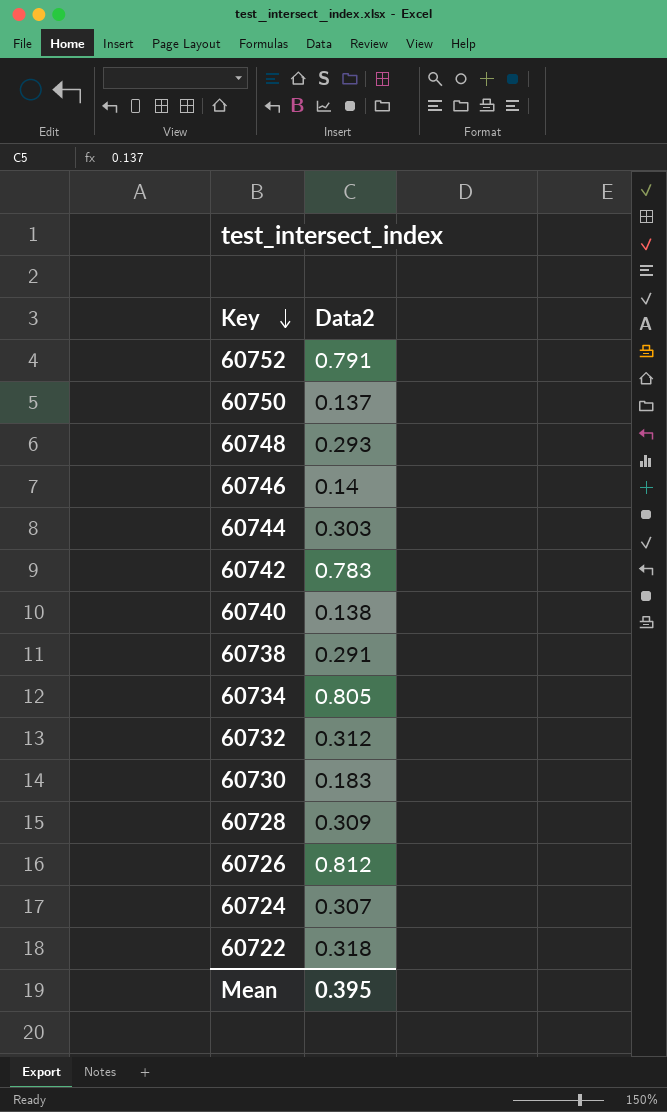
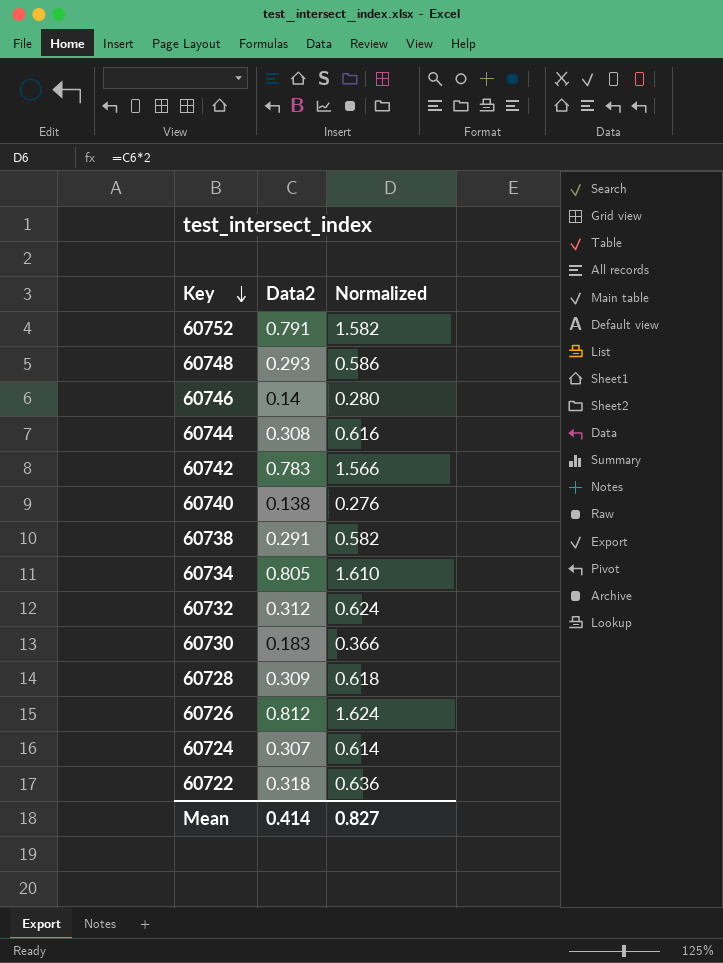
column Normalized | formula: none -> [Data2] * 2
row 60750: 0.137 -> none
60744 | Data2: 0.303 -> 0.308
Mean | Data2: 0.395 -> 0.414

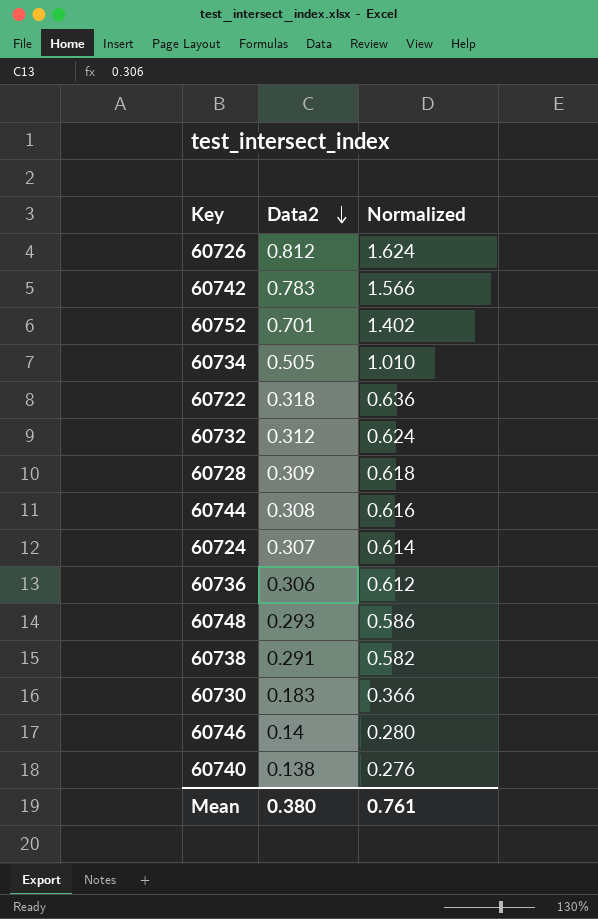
row order: Key descending -> Data2 descending
60752 | Data2: 0.791 -> 0.701
60752 | Normalized: 1.582 -> 1.402
60734 | Data2: 0.805 -> 0.505
60734 | Normalized: 1.610 -> 1.010
row 60736: none -> 0.306 | 0.612
Mean | Data2: 0.414 -> 0.380
Mean | Normalized: 0.827 -> 0.761

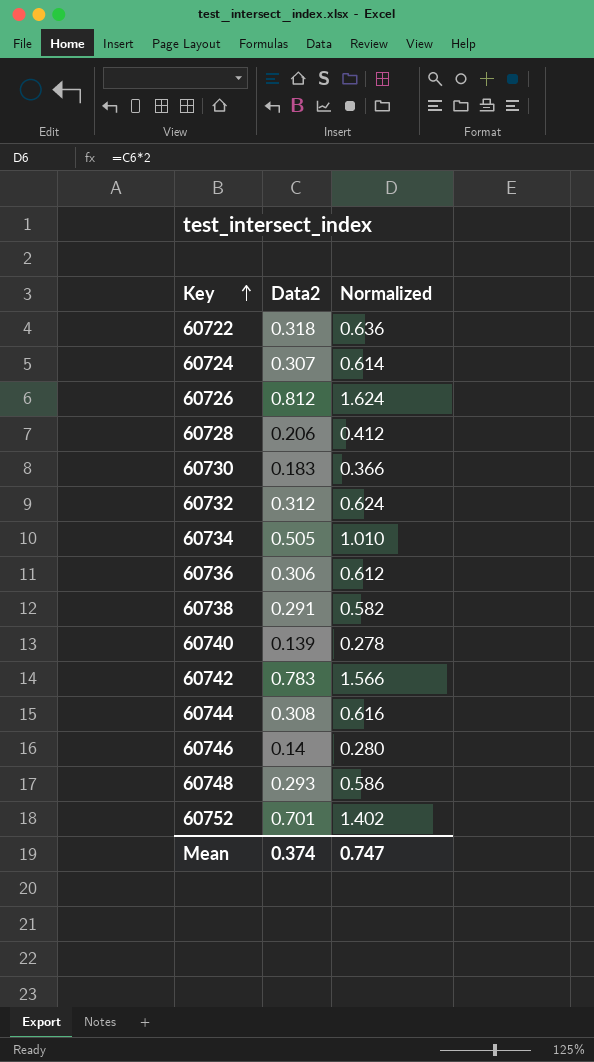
row order: Data2 descending -> Key ascending
60728 | Data2: 0.309 -> 0.206
60728 | Normalized: 0.618 -> 0.412
60740 | Data2: 0.138 -> 0.139
60740 | Normalized: 0.276 -> 0.278
Mean | Data2: 0.380 -> 0.374
Mean | Normalized: 0.761 -> 0.747

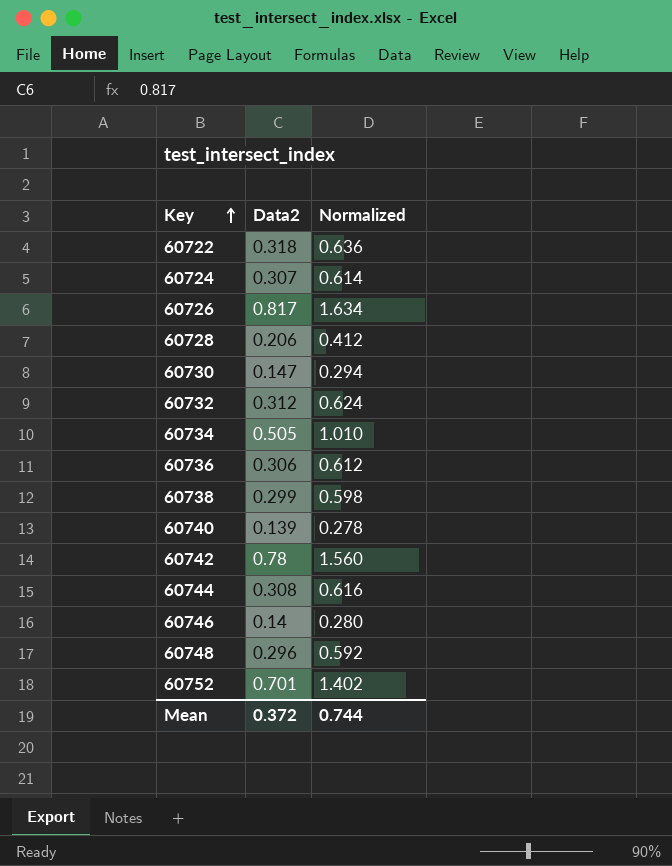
60726 | Data2: 0.812 -> 0.817
60726 | Normalized: 1.624 -> 1.634
60730 | Data2: 0.183 -> 0.147
60730 | Normalized: 0.366 -> 0.294
60738 | Data2: 0.291 -> 0.299
60738 | Normalized: 0.582 -> 0.598
60742 | Data2: 0.783 -> 0.78
60742 | Normalized: 1.566 -> 1.560
60748 | Data2: 0.293 -> 0.296
60748 | Normalized: 0.586 -> 0.592
Mean | Data2: 0.374 -> 0.372
Mean | Normalized: 0.747 -> 0.744

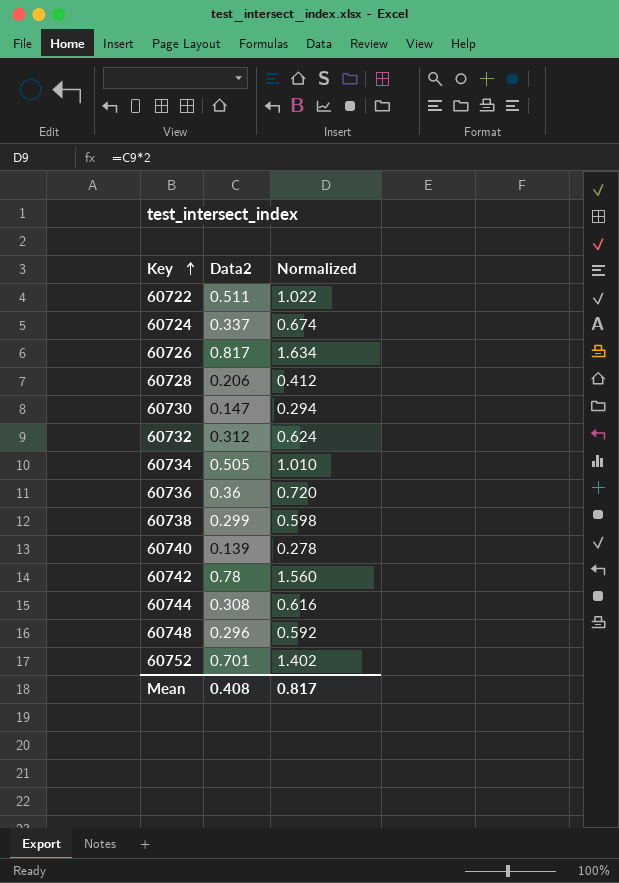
row 60746: 0.14 | 0.280 -> none
60722 | Data2: 0.318 -> 0.511
60722 | Normalized: 0.636 -> 1.022
60724 | Data2: 0.307 -> 0.337
60724 | Normalized: 0.614 -> 0.674
60736 | Data2: 0.306 -> 0.36
60736 | Normalized: 0.612 -> 0.720
Mean | Data2: 0.372 -> 0.408
Mean | Normalized: 0.744 -> 0.817

